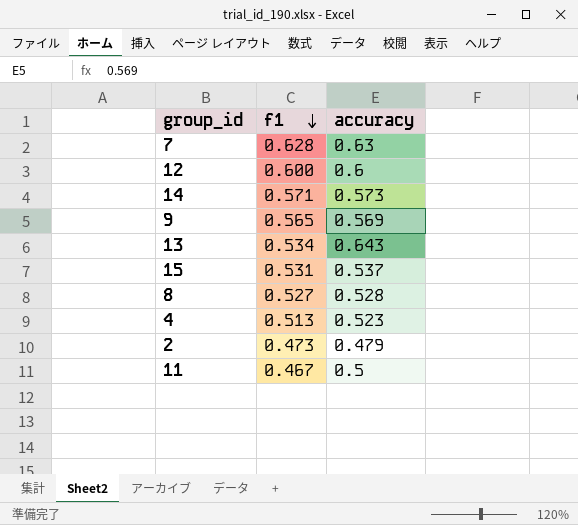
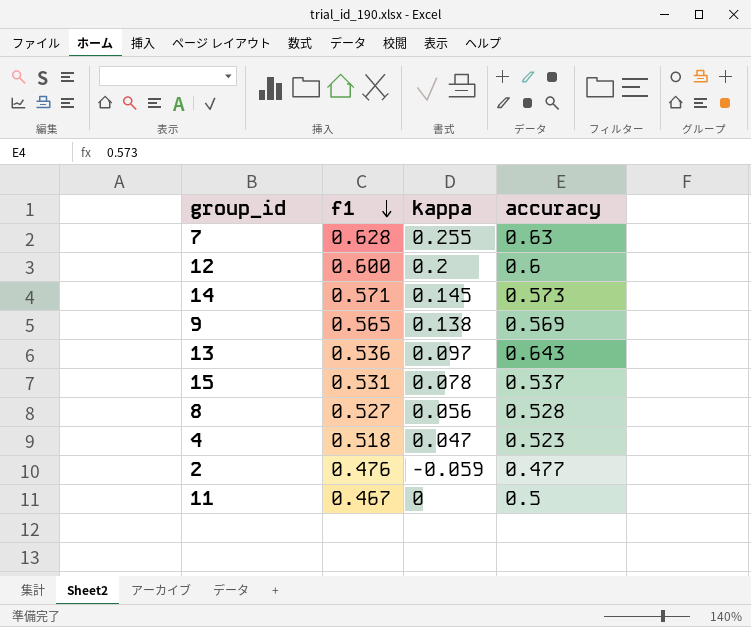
column kappa | position: none -> 3
13 | f1: 0.534 -> 0.536
4 | f1: 0.513 -> 0.518
2 | f1: 0.473 -> 0.476
2 | accuracy: 0.479 -> 0.477

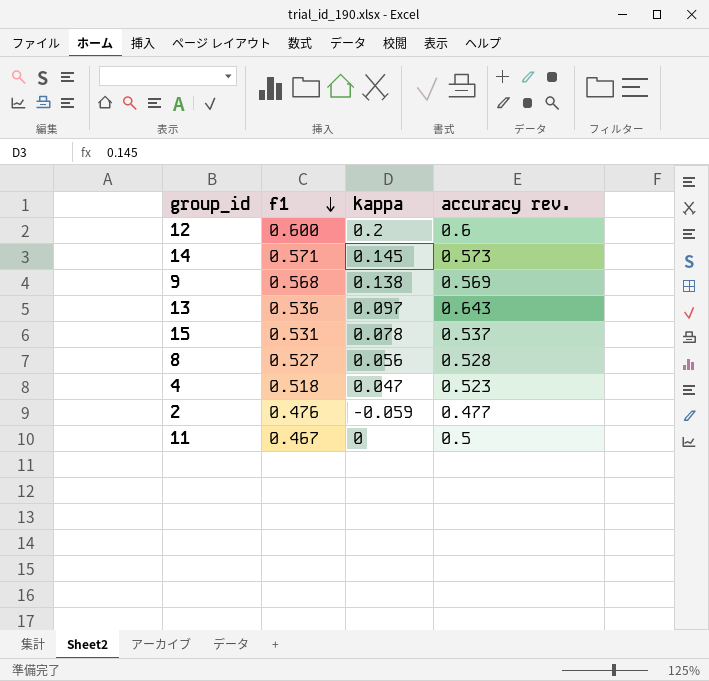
column name: accuracy -> accuracy rev.
row 7: 0.628 | 0.255 | 0.63 -> none
9 | f1: 0.565 -> 0.568

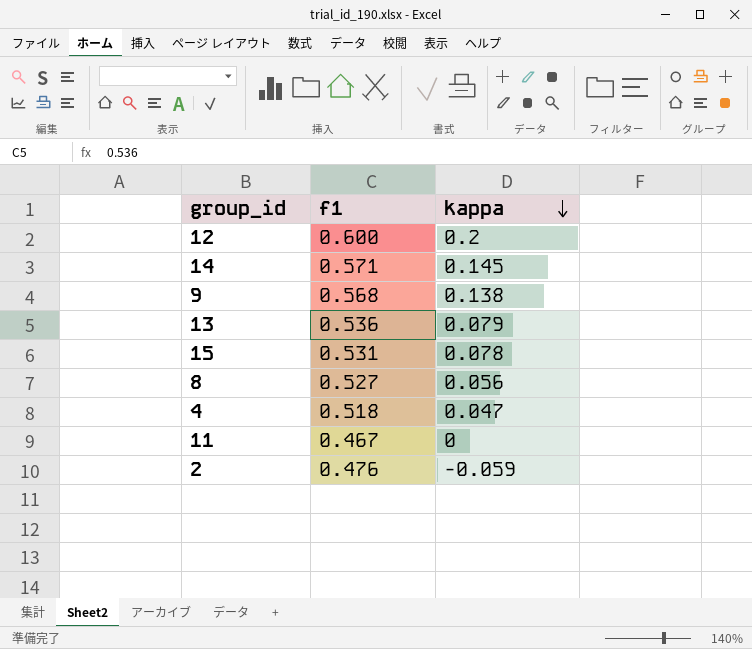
row order: f1 descending -> kappa descending
column accuracy rev. | position: 4 -> none
13 | kappa: 0.097 -> 0.079

